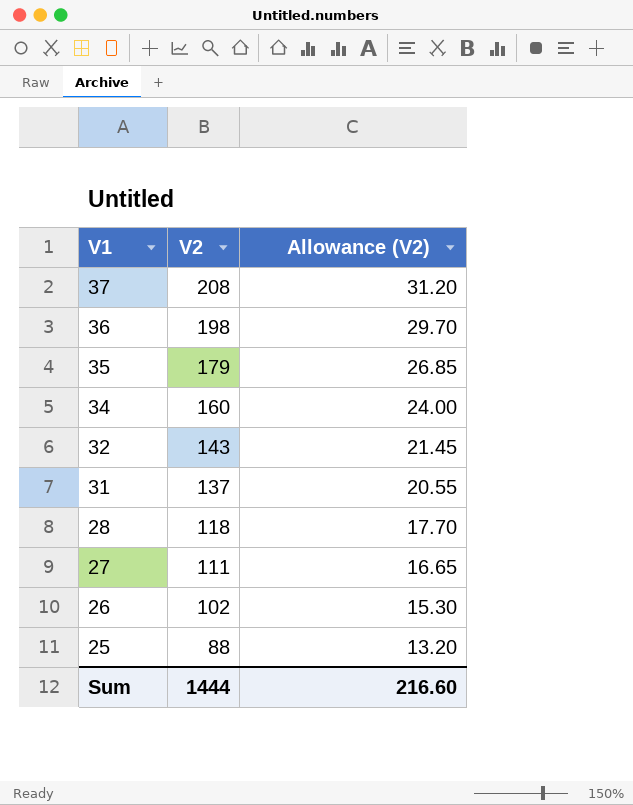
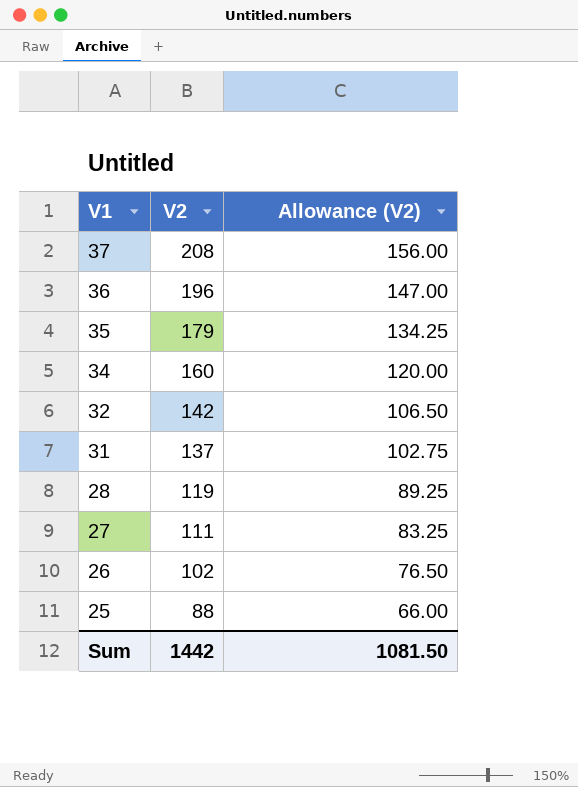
column Allowance (V2) | formula: [V2] * 0.15 -> [V2] * 0.75
36 | V2: 198 -> 196
32 | V2: 143 -> 142
28 | V2: 118 -> 119
Sum | V2: 1444 -> 1442
Sum | Allowance (V2): 216.60 -> 1081.50

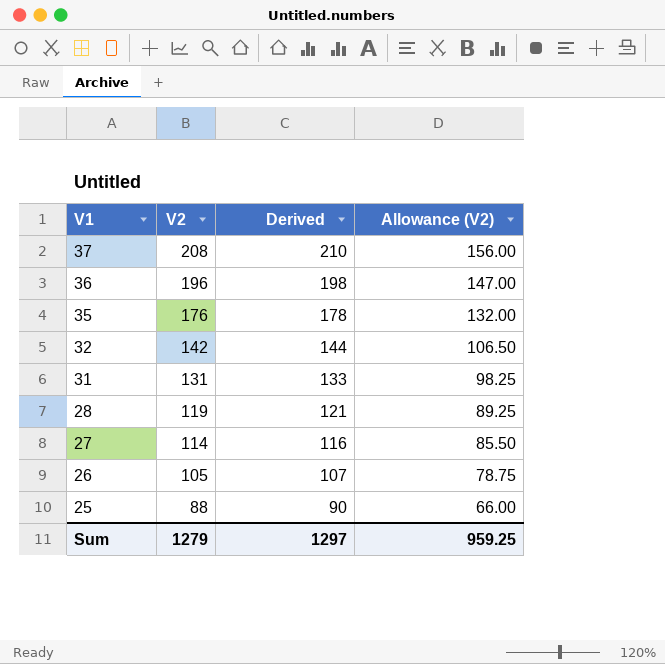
column Derived | formula: none -> [V2] + 2
row 34: 160 | 120.00 -> none
35 | V2: 179 -> 176
35 | Allowance (V2): 134.25 -> 132.00
31 | V2: 137 -> 131
31 | Allowance (V2): 102.75 -> 98.25
27 | V2: 111 -> 114
27 | Allowance (V2): 83.25 -> 85.50
26 | V2: 102 -> 105
26 | Allowance (V2): 76.50 -> 78.75
Sum | V2: 1442 -> 1279
Sum | Allowance (V2): 1081.50 -> 959.25

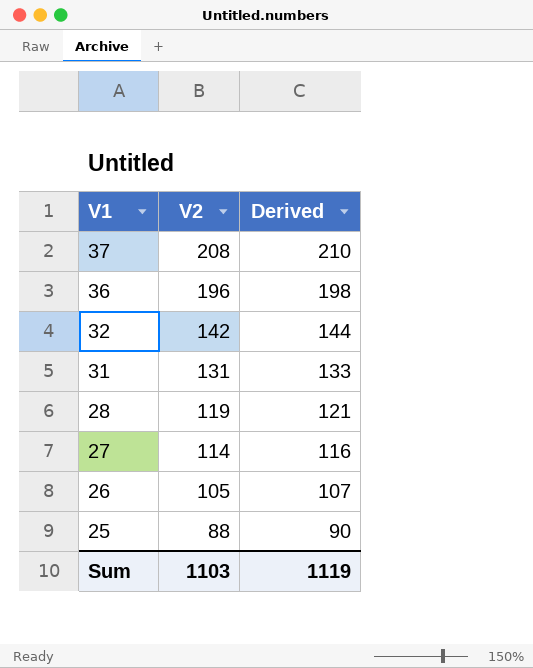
column Allowance (V2) | formula: [V2] * 0.75 -> none
row 35: 176 | 178 | 132.00 -> none
Sum | V2: 1279 -> 1103
Sum | Derived: 1297 -> 1119

